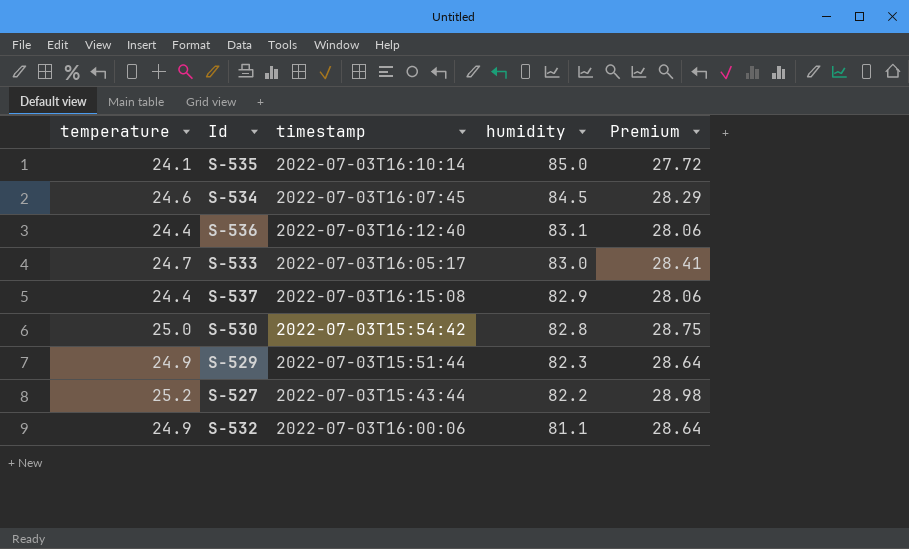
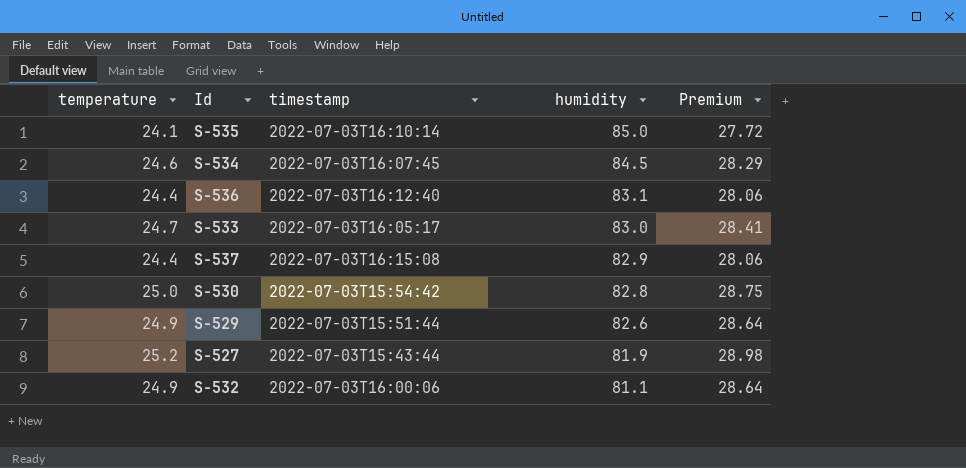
S-529 | humidity: 82.3 -> 82.6
S-527 | humidity: 82.2 -> 81.9

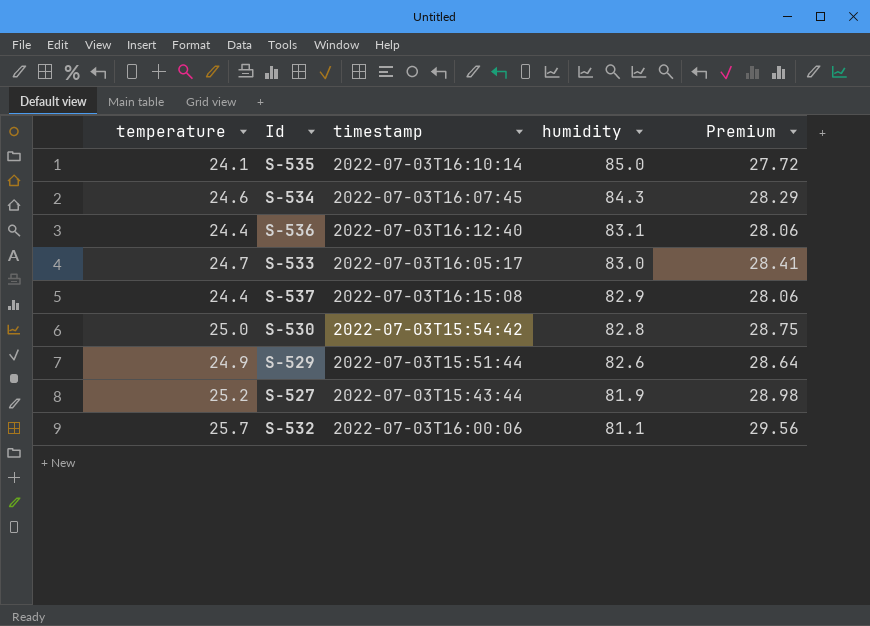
S-534 | humidity: 84.5 -> 84.3
S-532 | temperature: 24.9 -> 25.7
S-532 | Premium: 28.64 -> 29.56

